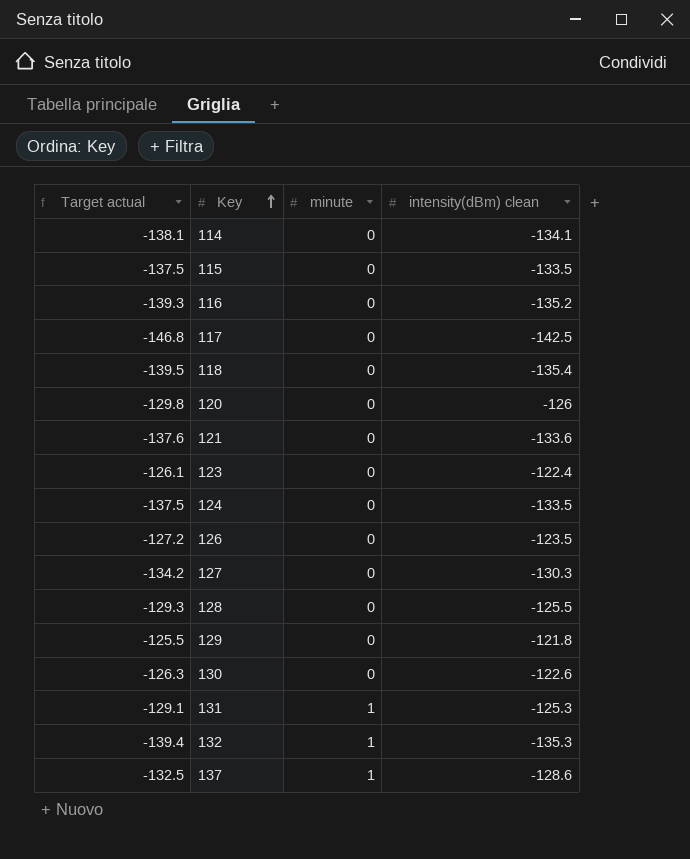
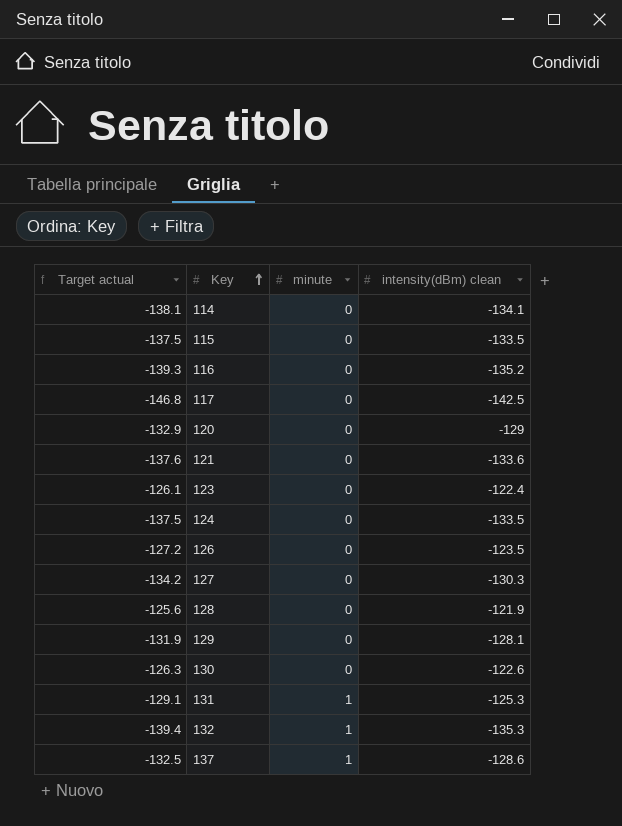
row 118: -139.5 | 0 | -135.4 -> none
120 | Target actual: -129.8 -> -132.9
120 | intensity(dBm) clean: -126 -> -129
128 | Target actual: -129.3 -> -125.6
128 | intensity(dBm) clean: -125.5 -> -121.9
129 | Target actual: -125.5 -> -131.9
129 | intensity(dBm) clean: -121.8 -> -128.1

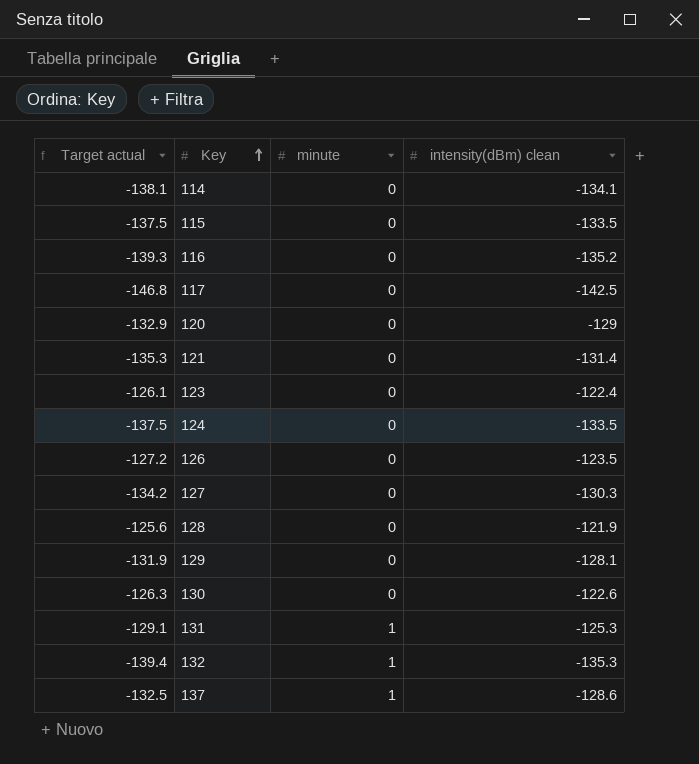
121 | Target actual: -137.6 -> -135.3
121 | intensity(dBm) clean: -133.6 -> -131.4

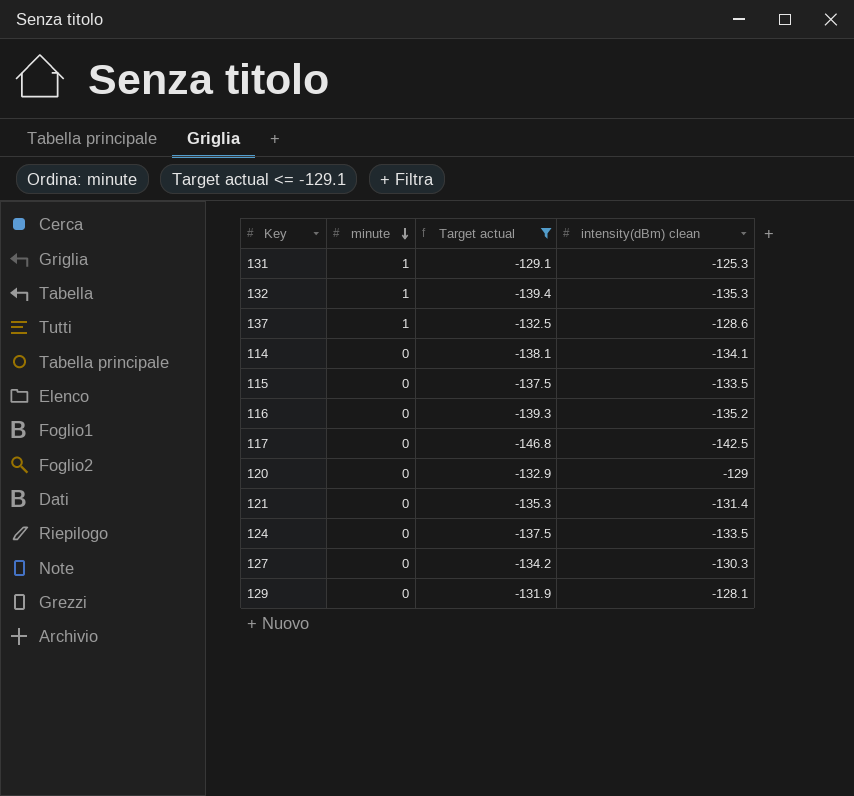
filter: none -> Target actual <= -129.1
row order: Key ascending -> minute descending
column Target actual | position: 1 -> 3

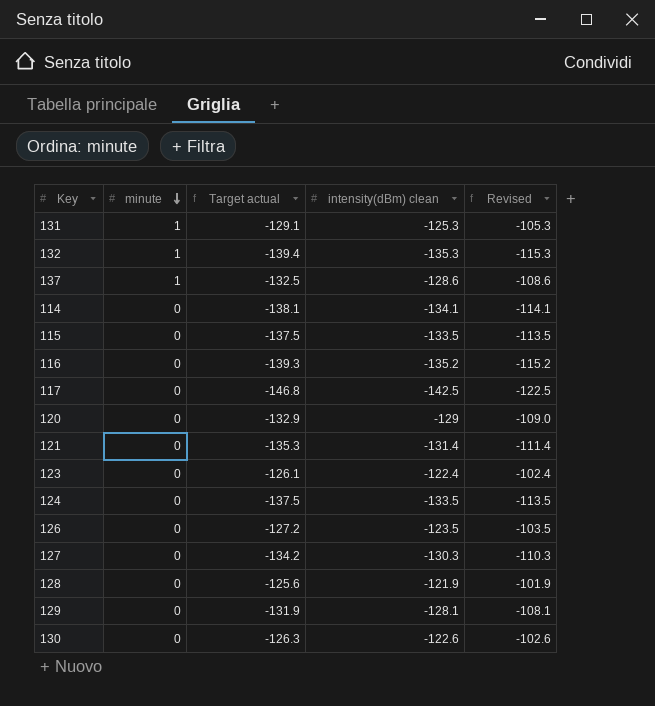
filter: Target actual <= -129.1 -> none
column Revised | formula: none -> [intensity(dBm) clean] + 20

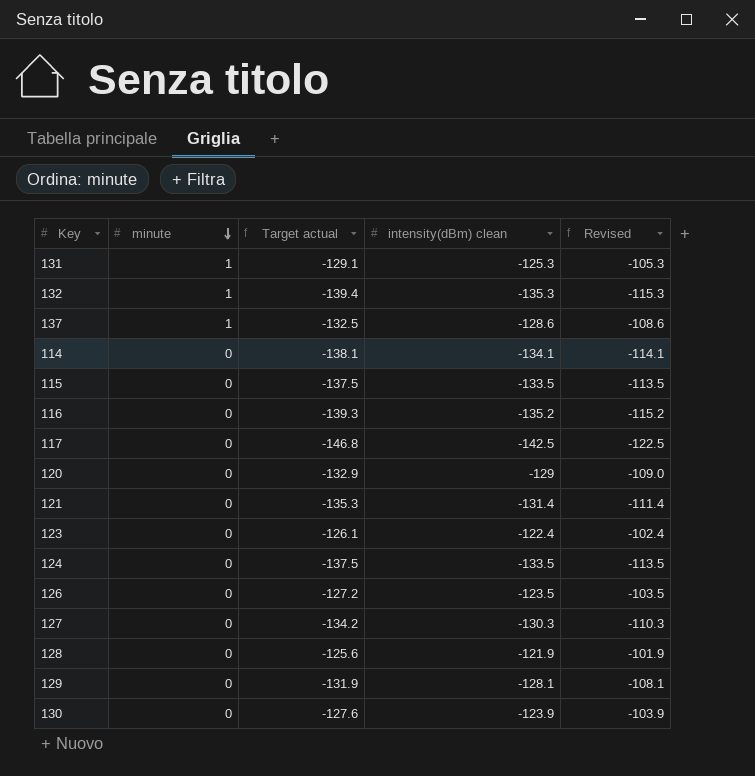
130 | Target actual: -126.3 -> -127.6
130 | intensity(dBm) clean: -122.6 -> -123.9
130 | Revised: -102.6 -> -103.9

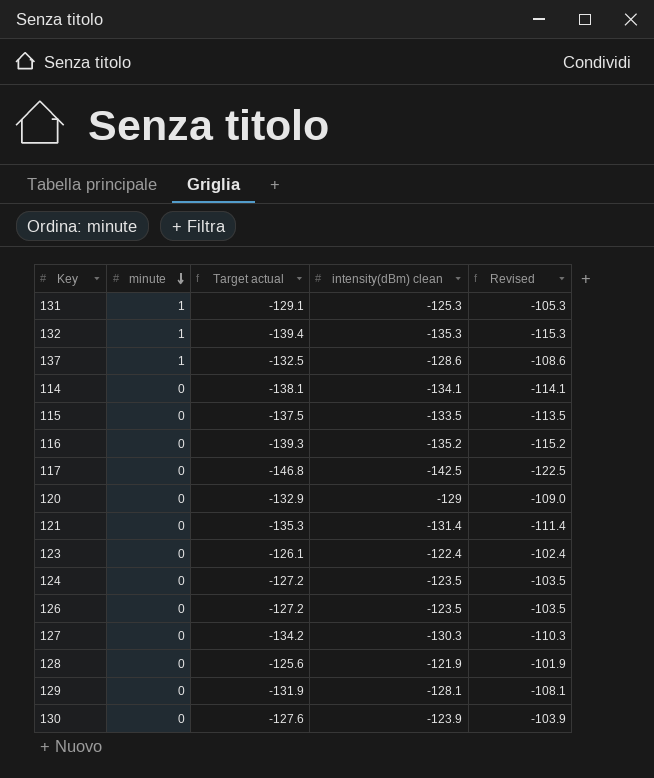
124 | Target actual: -137.5 -> -127.2
124 | intensity(dBm) clean: -133.5 -> -123.5
124 | Revised: -113.5 -> -103.5

